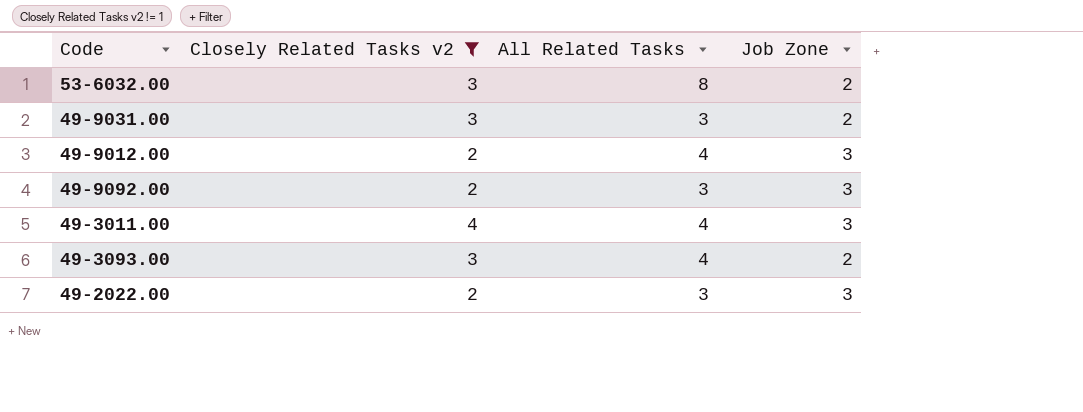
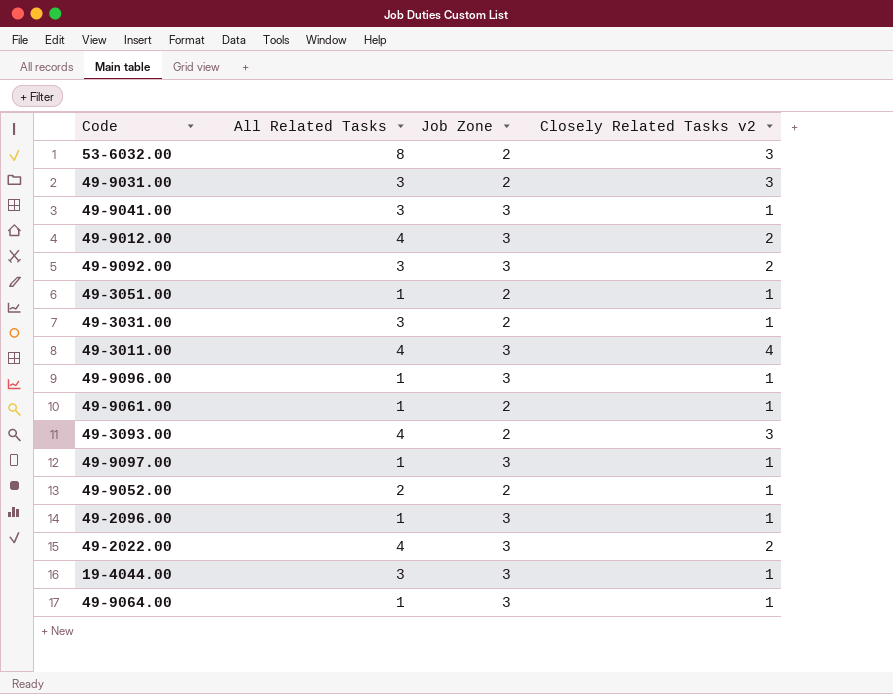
filter: Closely Related Tasks v2 != 1 -> none
column Closely Related Tasks v2 | position: 2 -> 4
49-2022.00 | All Related Tasks: 3 -> 4

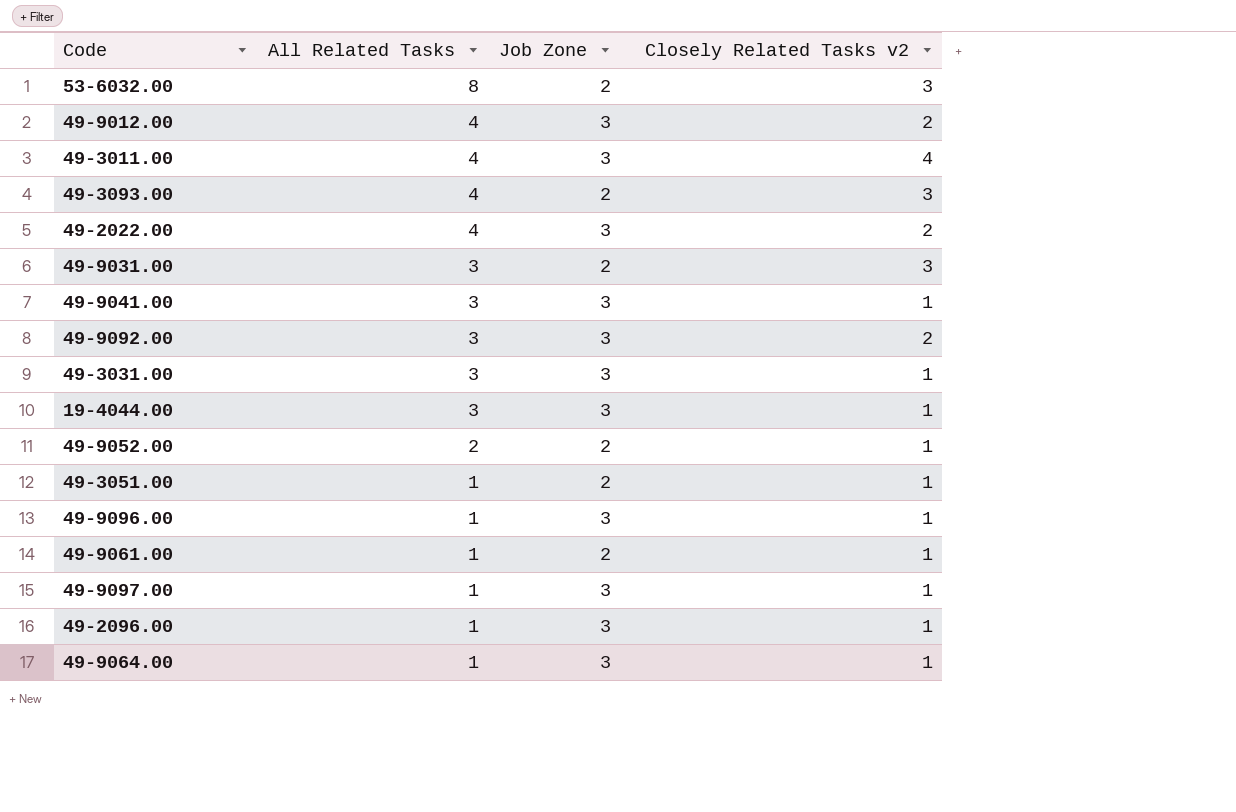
row order: none -> All Related Tasks descending
49-3031.00 | Job Zone: 2 -> 3

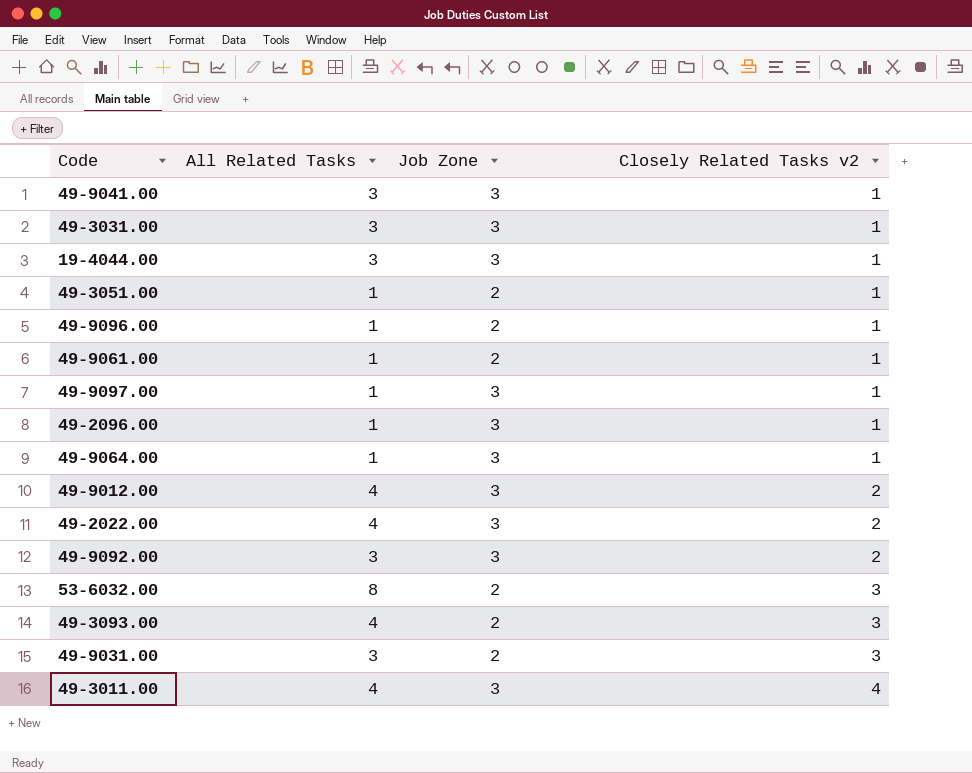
row order: All Related Tasks descending -> Closely Related Tasks v2 ascending
row 49-9052.00: 2 | 2 | 1 -> none
49-9096.00 | Job Zone: 3 -> 2

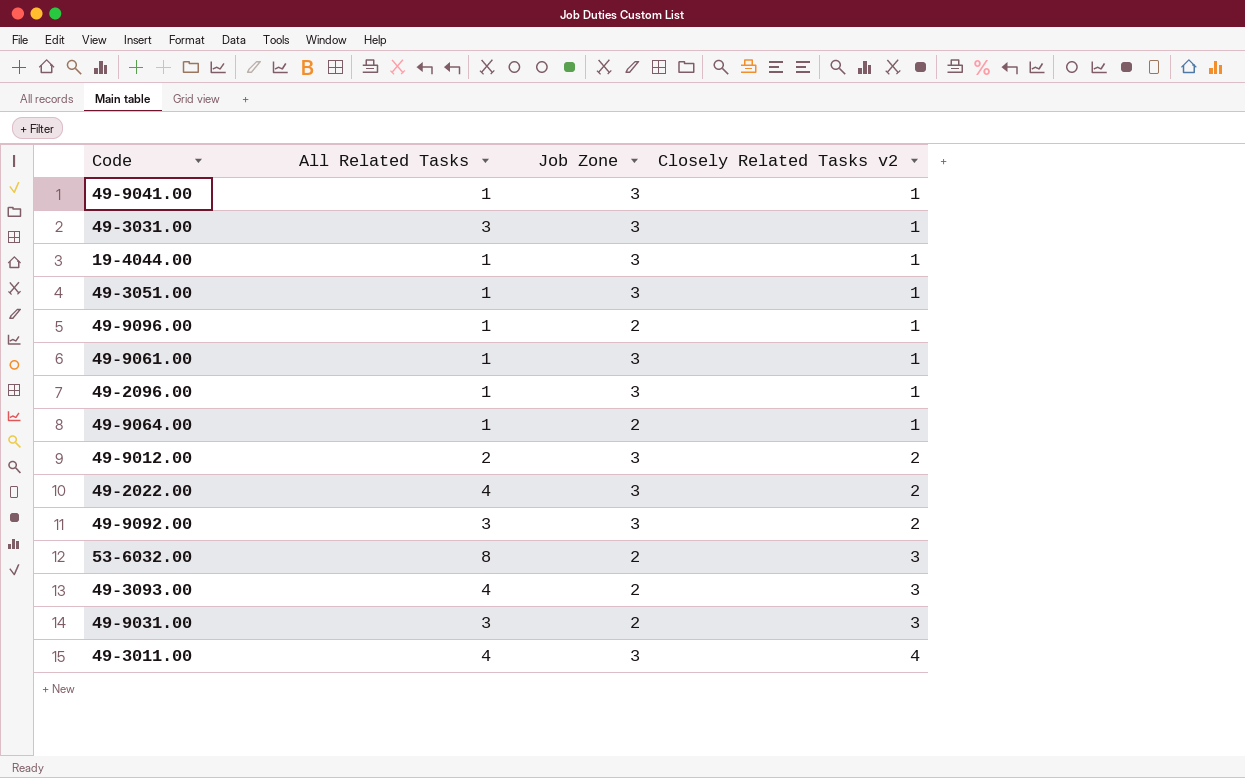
row 49-9097.00: 1 | 3 | 1 -> none
49-9041.00 | All Related Tasks: 3 -> 1
19-4044.00 | All Related Tasks: 3 -> 1
49-3051.00 | Job Zone: 2 -> 3
49-9061.00 | Job Zone: 2 -> 3
49-9064.00 | Job Zone: 3 -> 2
49-9012.00 | All Related Tasks: 4 -> 2

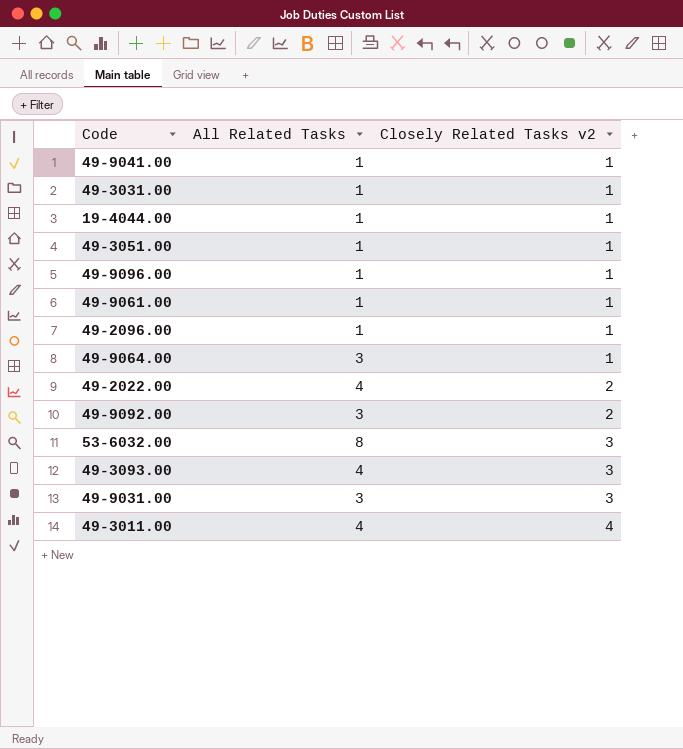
column Job Zone | position: 3 -> none
row 49-9012.00: 2 | 3 | 2 -> none
49-3031.00 | All Related Tasks: 3 -> 1
49-9064.00 | All Related Tasks: 1 -> 3

